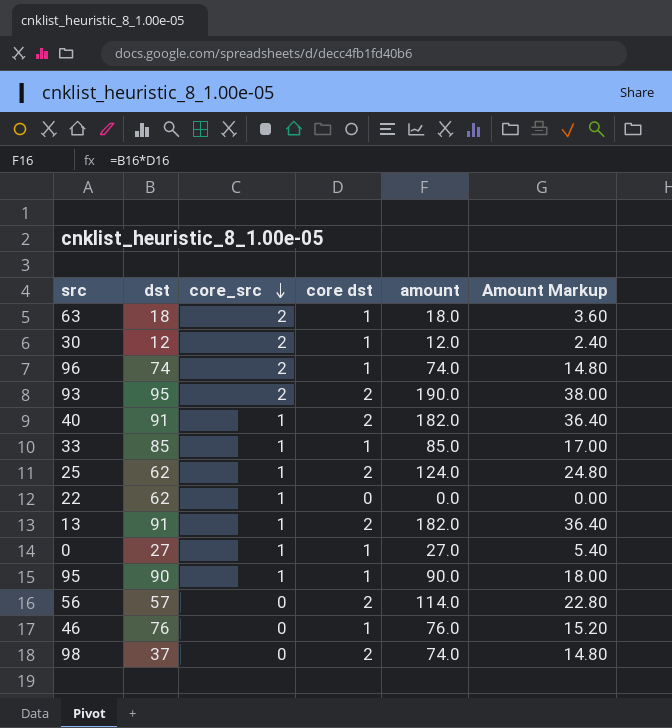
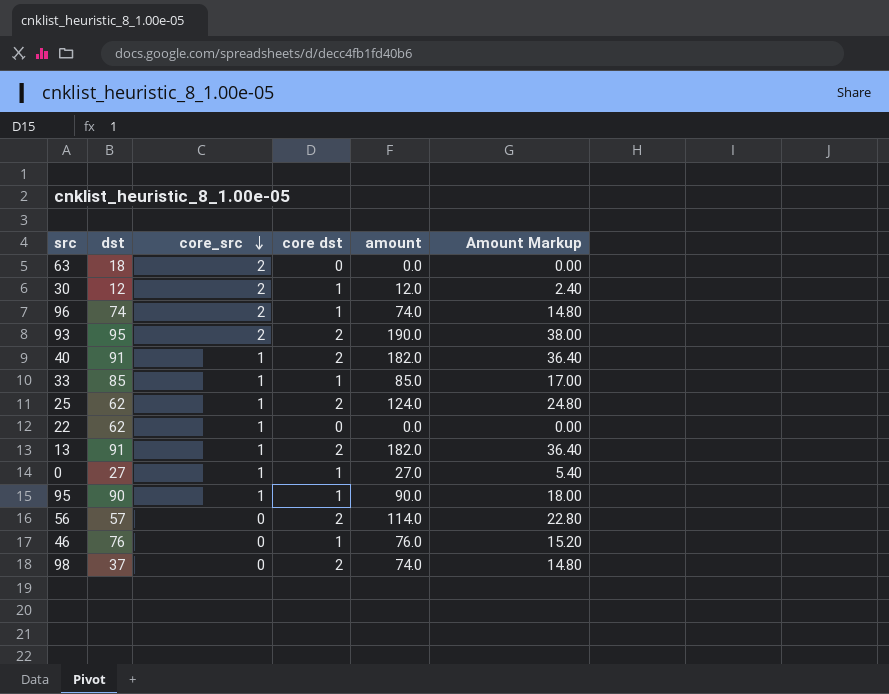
63 | core dst: 1 -> 0
63 | amount: 18.0 -> 0.0
63 | Amount Markup: 3.60 -> 0.00

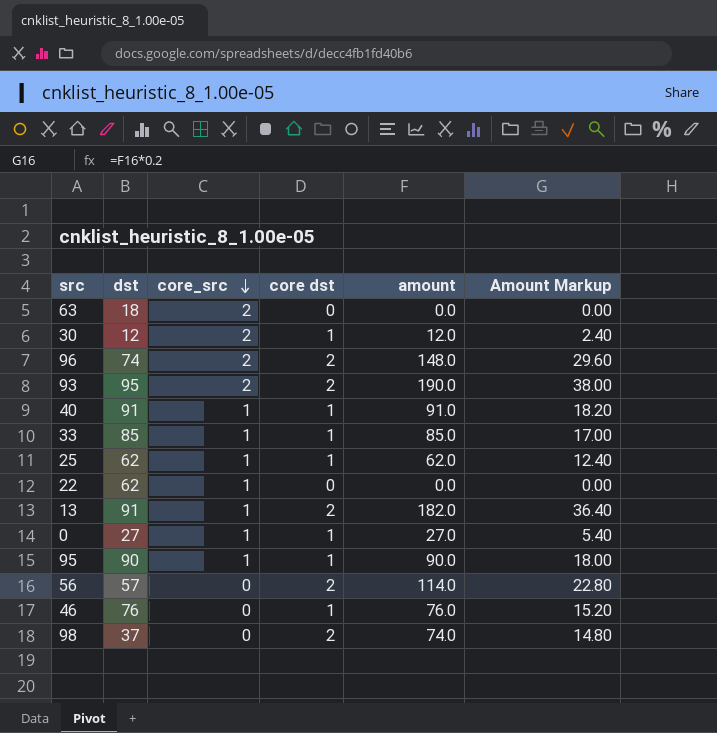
96 | core dst: 1 -> 2
96 | amount: 74.0 -> 148.0
96 | Amount Markup: 14.80 -> 29.60
40 | core dst: 2 -> 1
40 | amount: 182.0 -> 91.0
40 | Amount Markup: 36.40 -> 18.20
25 | core dst: 2 -> 1
25 | amount: 124.0 -> 62.0
25 | Amount Markup: 24.80 -> 12.40

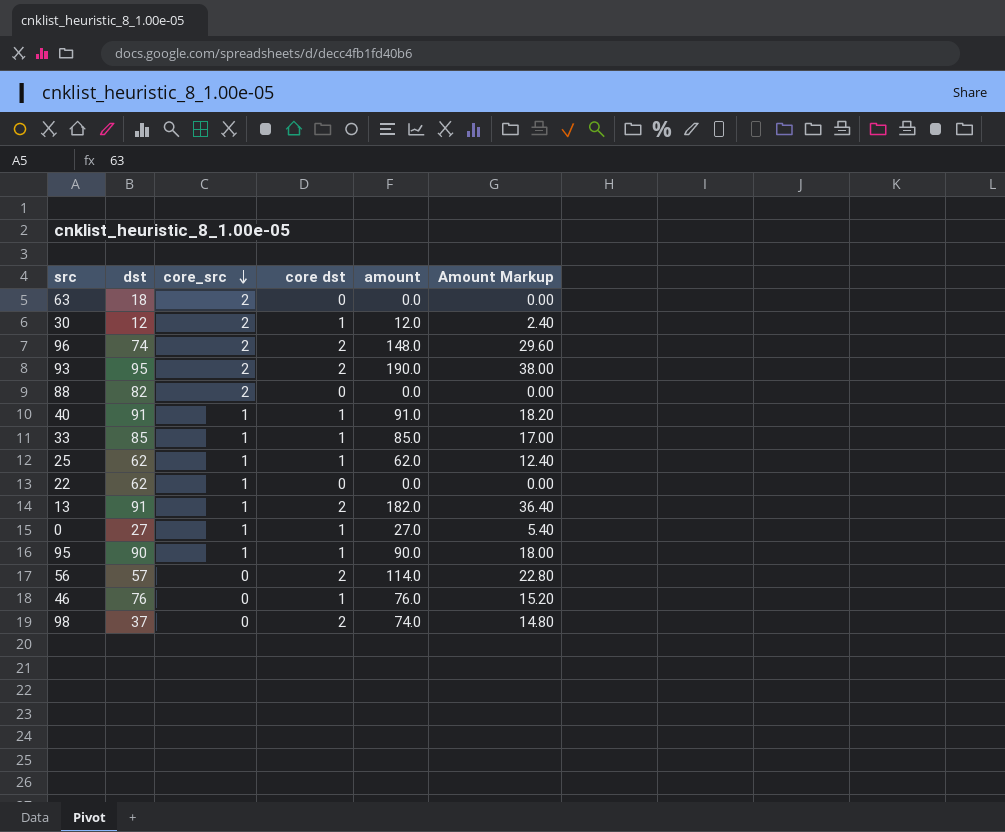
row 88: none -> 82 | 2 | 0 | 0.0 | 0.00

